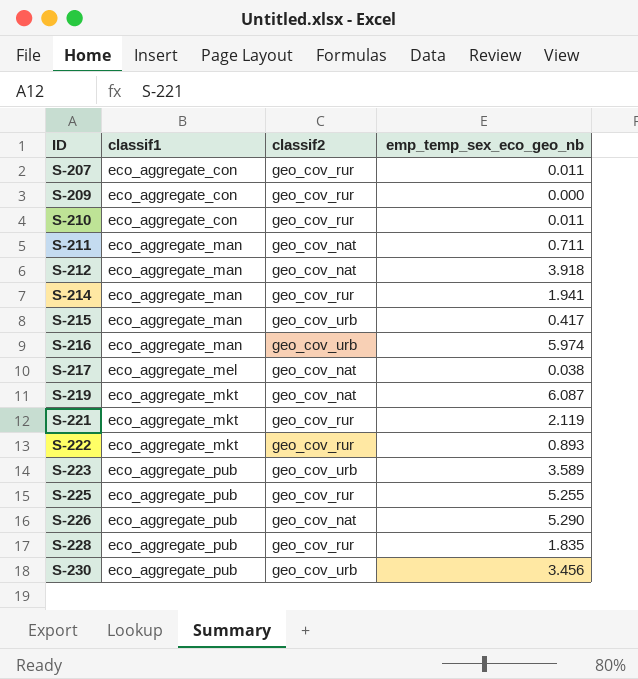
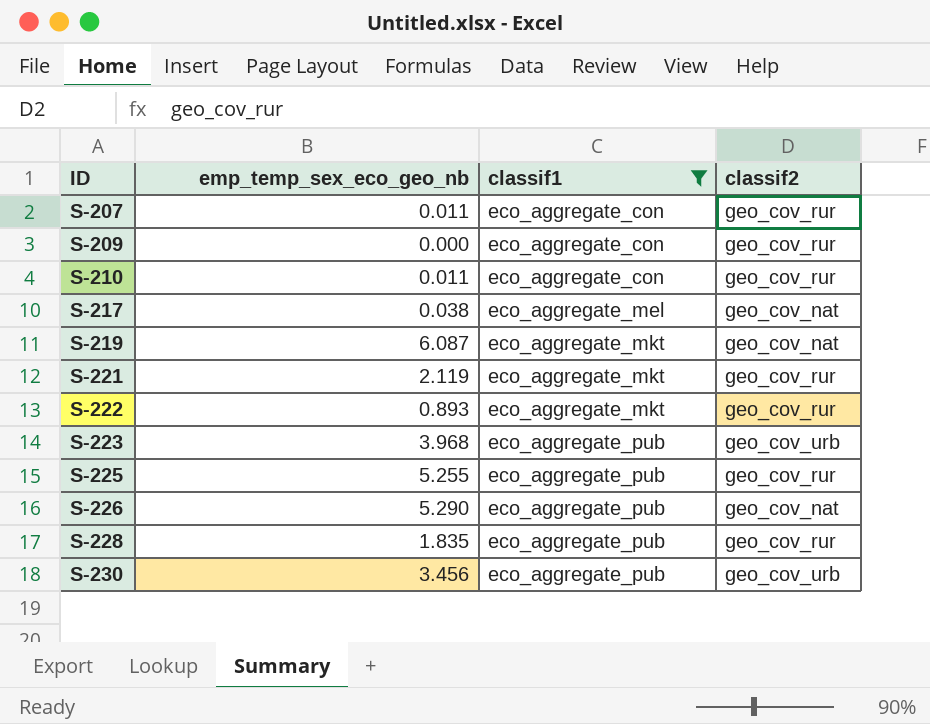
filter: none -> classif1 != eco_aggregate_man
column emp_temp_sex_eco_geo_nb | position: 4 -> 2
S-223 | emp_temp_sex_eco_geo_nb: 3.589 -> 3.968

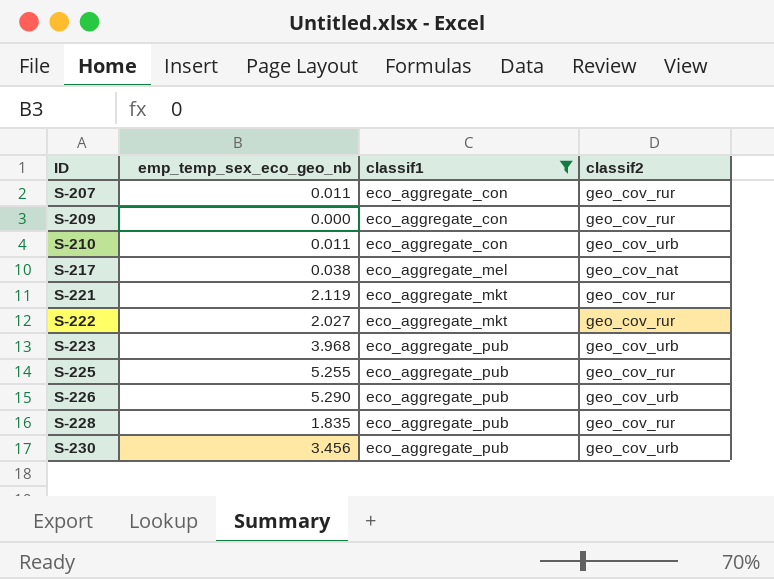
row S-219: 6.087 | eco_aggregate_mkt | geo_cov_nat -> none
S-210 | classif2: geo_cov_rur -> geo_cov_urb
S-222 | emp_temp_sex_eco_geo_nb: 0.893 -> 2.027
S-226 | classif2: geo_cov_nat -> geo_cov_urb

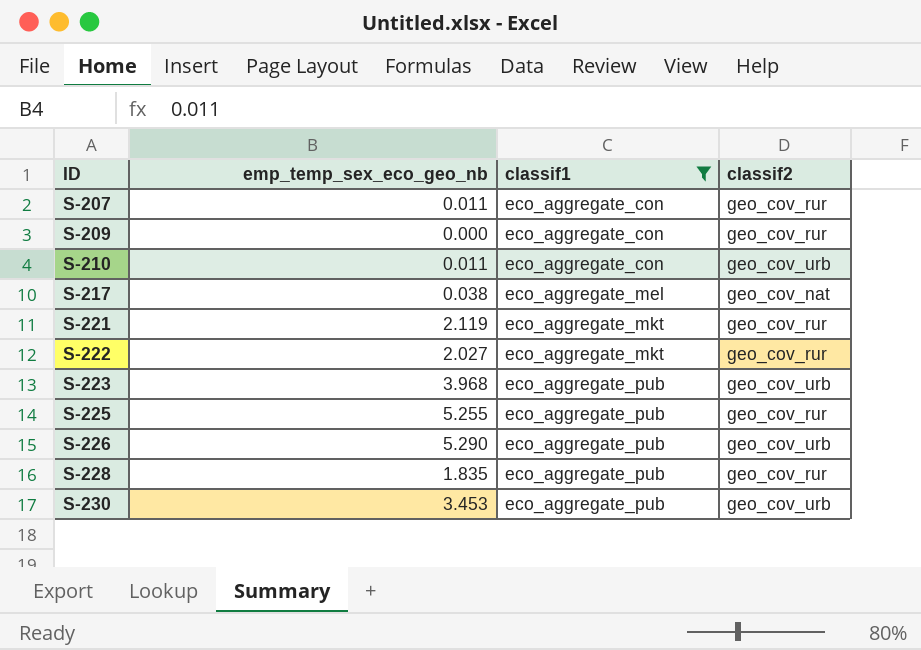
S-230 | emp_temp_sex_eco_geo_nb: 3.456 -> 3.453

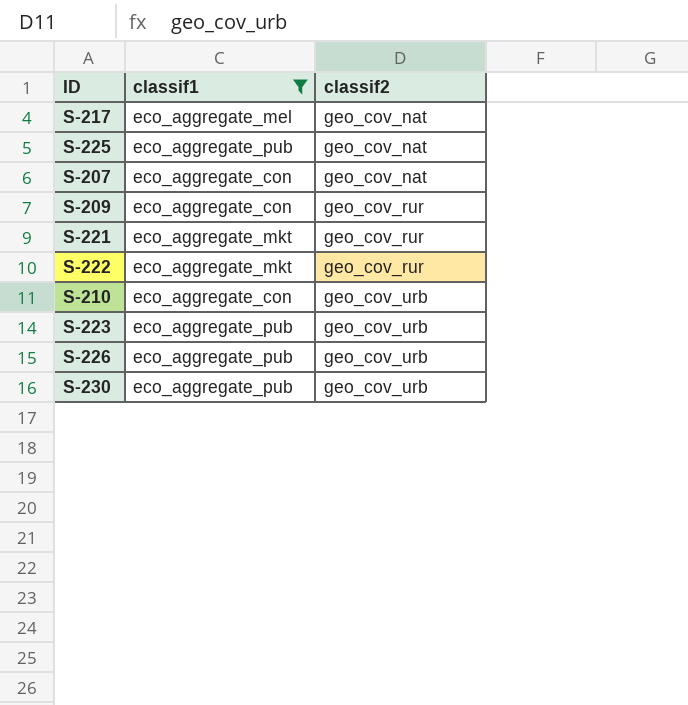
row order: ID ascending -> classif2 ascending
column emp_temp_sex_eco_geo_nb | position: 2 -> none
row S-228: 1.835 | eco_aggregate_pub | geo_cov_rur -> none
S-225 | classif2: geo_cov_rur -> geo_cov_nat
S-207 | classif2: geo_cov_rur -> geo_cov_nat

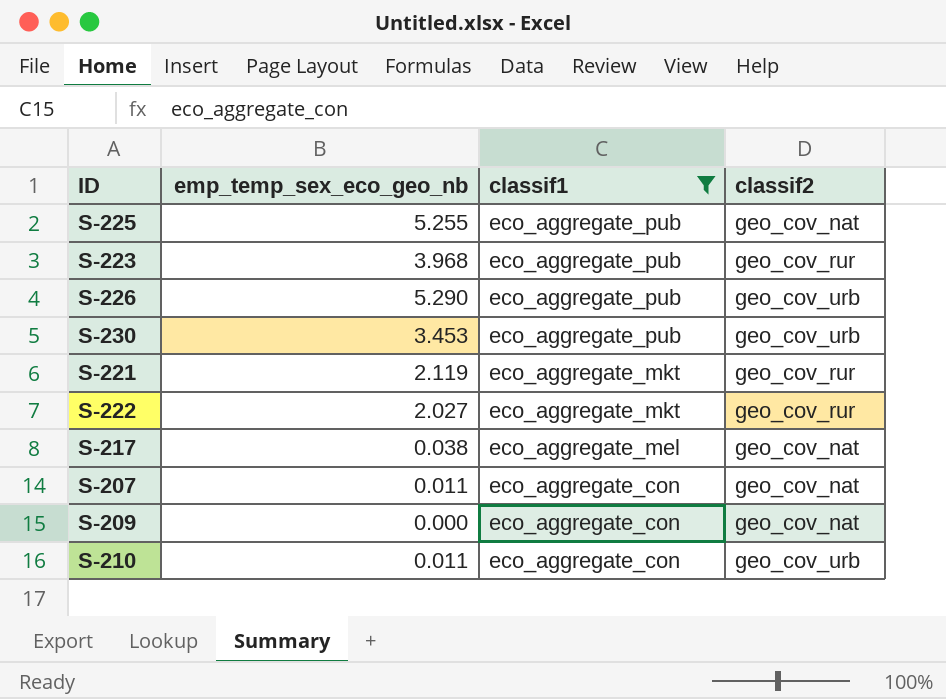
row order: classif2 ascending -> classif1 descending
column emp_temp_sex_eco_geo_nb | position: none -> 2
S-223 | classif2: geo_cov_urb -> geo_cov_rur
S-209 | classif2: geo_cov_rur -> geo_cov_nat

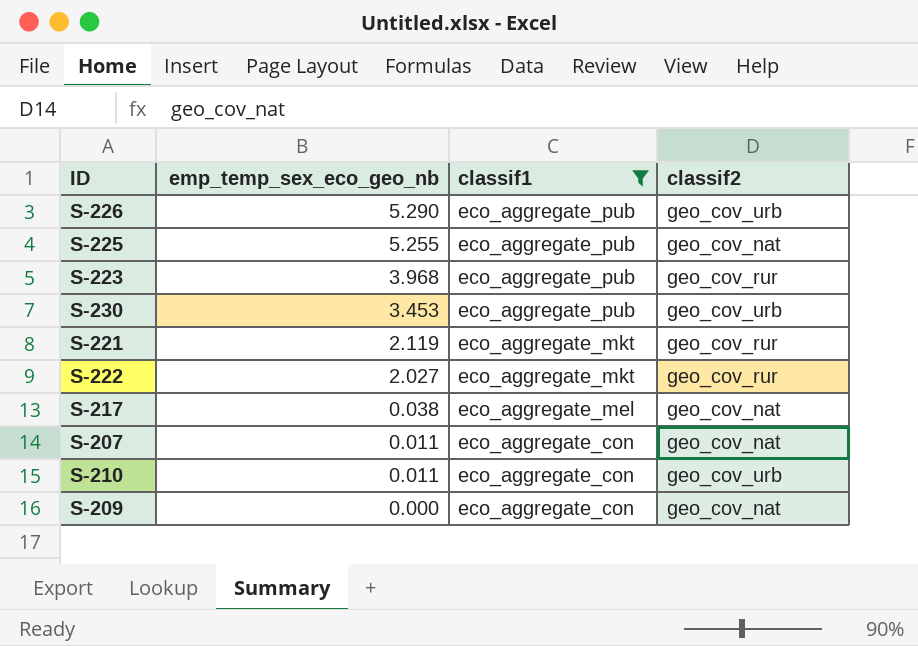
row order: classif1 descending -> emp_temp_sex_eco_geo_nb descending

